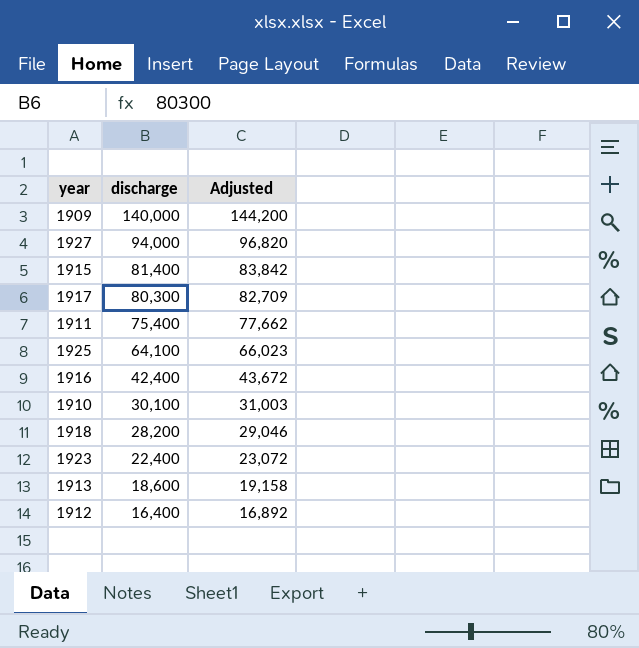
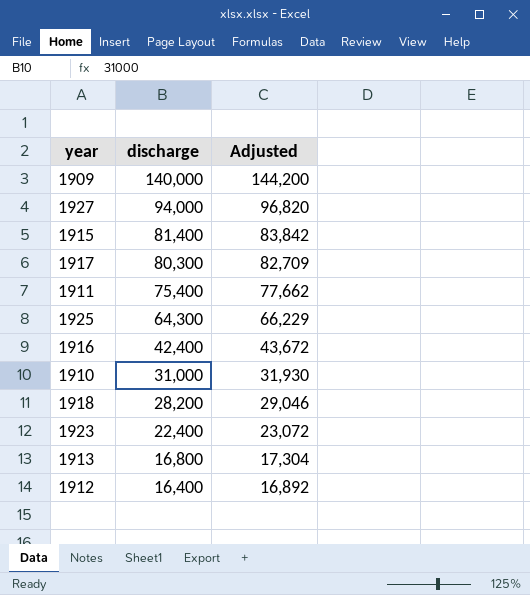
1925 | discharge: 64,100 -> 64,300
1925 | Adjusted: 66,023 -> 66,229
1910 | discharge: 30,100 -> 31,000
1910 | Adjusted: 31,003 -> 31,930
1913 | discharge: 18,600 -> 16,800
1913 | Adjusted: 19,158 -> 17,304

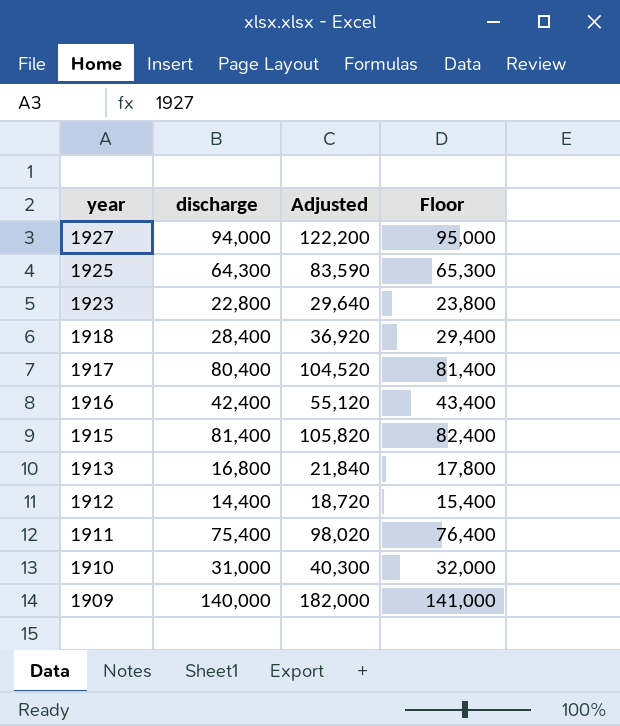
row order: discharge descending -> year descending
column Adjusted | formula: [discharge] * 1.03 -> [discharge] * 1.3
column Floor | formula: none -> [discharge] + 1000
1923 | discharge: 22,400 -> 22,800
1918 | discharge: 28,200 -> 28,400
1917 | discharge: 80,300 -> 80,400
1912 | discharge: 16,400 -> 14,400

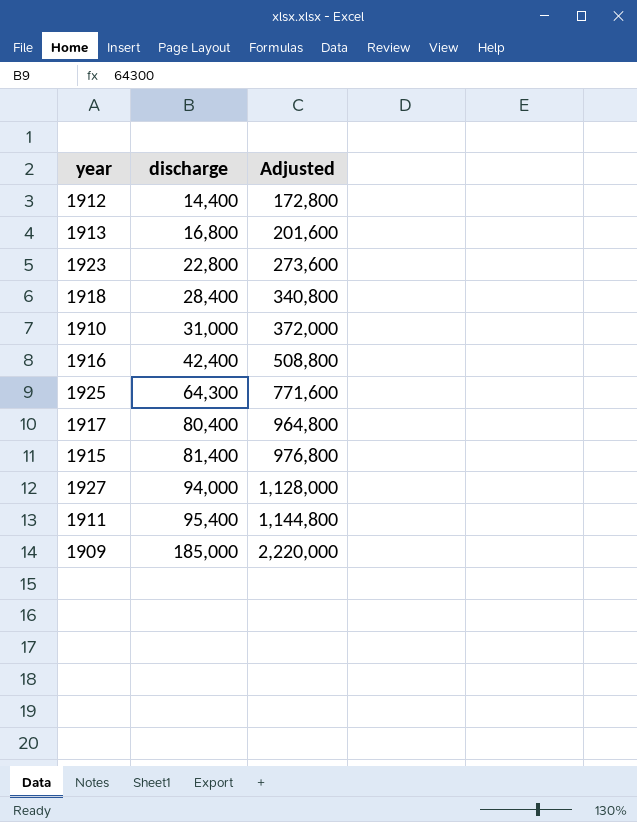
row order: year descending -> discharge ascending
column Floor | formula: [discharge] + 1000 -> none
column Adjusted | formula: [discharge] * 1.3 -> [discharge] * 12
1911 | discharge: 75,400 -> 95,400
1909 | discharge: 140,000 -> 185,000

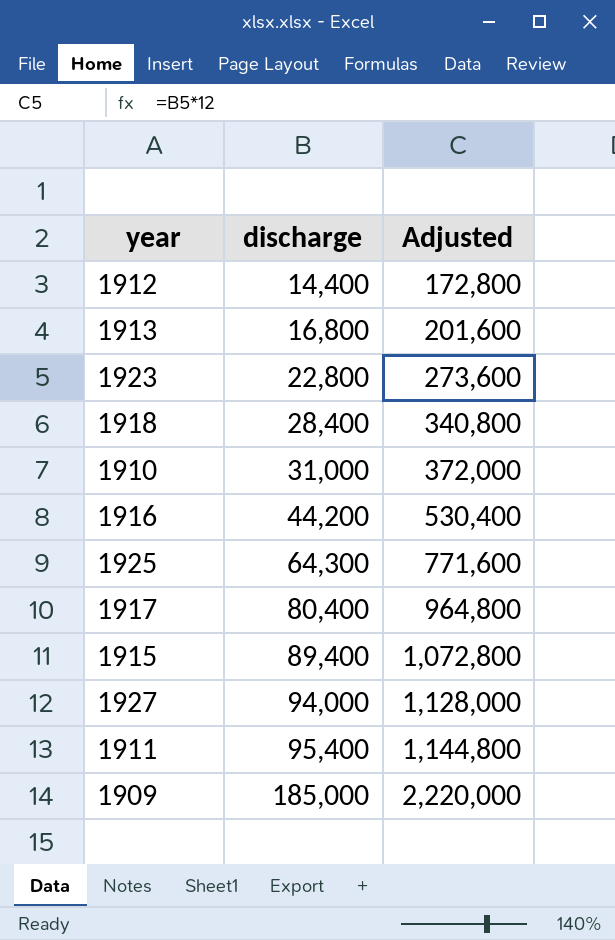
1916 | discharge: 42,400 -> 44,200
1916 | Adjusted: 508,800 -> 530,400
1915 | discharge: 81,400 -> 89,400
1915 | Adjusted: 976,800 -> 1,072,800

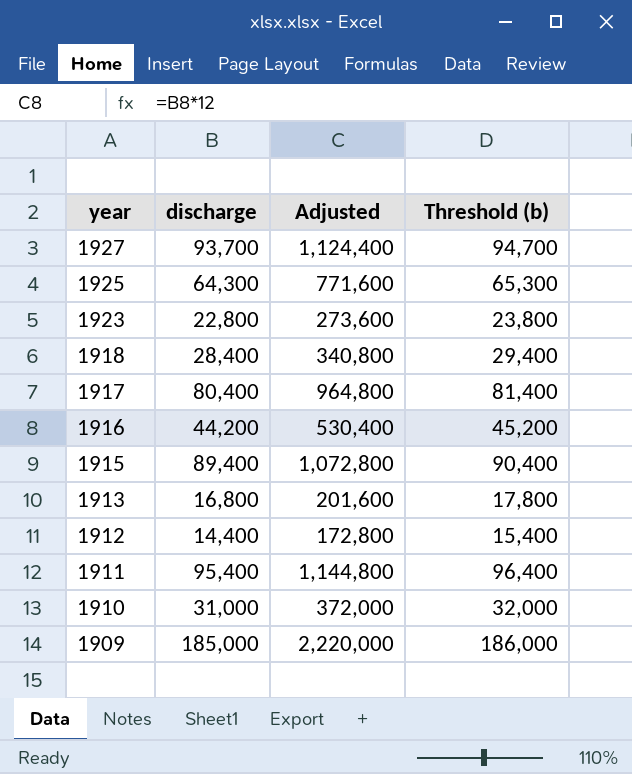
row order: discharge ascending -> year descending
column Threshold (b) | formula: none -> [discharge] + 1000
1927 | discharge: 94,000 -> 93,700
1927 | Adjusted: 1,128,000 -> 1,124,400

